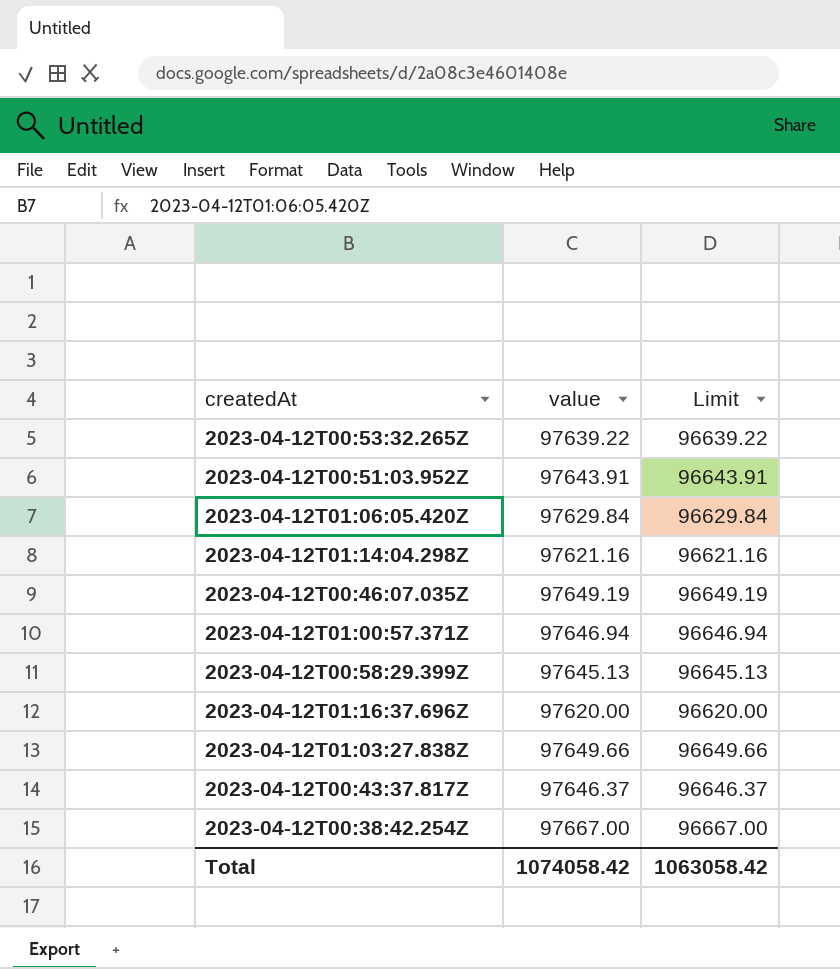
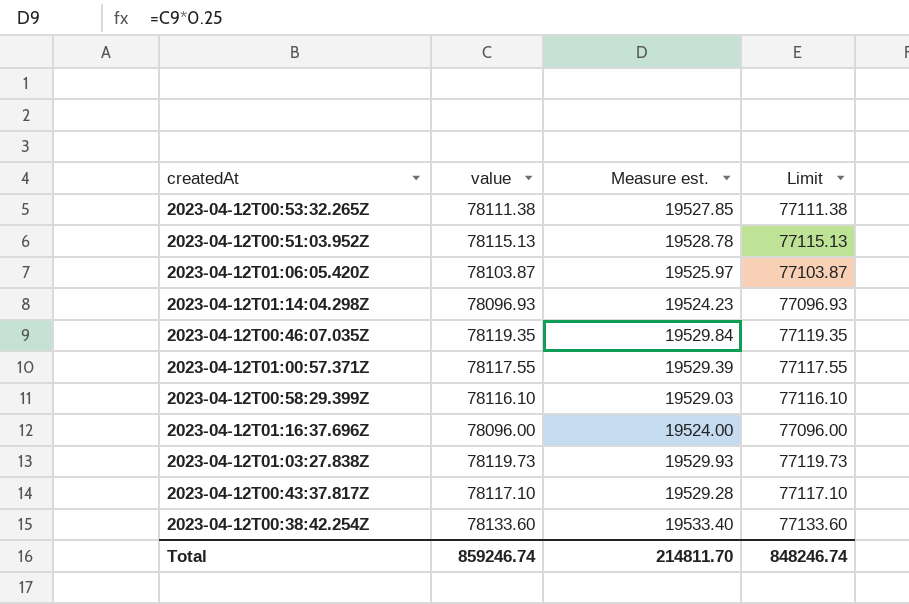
column Measure est. | formula: none -> [value] * 0.25
2023-04-12T00:53:32.265Z | value: 97639.22 -> 78111.38
2023-04-12T00:53:32.265Z | Limit: 96639.22 -> 77111.38
2023-04-12T00:51:03.952Z | value: 97643.91 -> 78115.13
2023-04-12T00:51:03.952Z | Limit: 96643.91 -> 77115.13
2023-04-12T01:06:05.420Z | value: 97629.84 -> 78103.87
2023-04-12T01:06:05.420Z | Limit: 96629.84 -> 77103.87
2023-04-12T01:14:04.298Z | value: 97621.16 -> 78096.93
2023-04-12T01:14:04.298Z | Limit: 96621.16 -> 77096.93
2023-04-12T00:46:07.035Z | value: 97649.19 -> 78119.35
2023-04-12T00:46:07.035Z | Limit: 96649.19 -> 77119.35
2023-04-12T01:00:57.371Z | value: 97646.94 -> 78117.55
2023-04-12T01:00:57.371Z | Limit: 96646.94 -> 77117.55
2023-04-12T00:58:29.399Z | value: 97645.13 -> 78116.10
2023-04-12T00:58:29.399Z | Limit: 96645.13 -> 77116.10
2023-04-12T01:16:37.696Z | value: 97620.00 -> 78096.00
2023-04-12T01:16:37.696Z | Limit: 96620.00 -> 77096.00
2023-04-12T01:03:27.838Z | value: 97649.66 -> 78119.73
2023-04-12T01:03:27.838Z | Limit: 96649.66 -> 77119.73
2023-04-12T00:43:37.817Z | value: 97646.37 -> 78117.10
2023-04-12T00:43:37.817Z | Limit: 96646.37 -> 77117.10
2023-04-12T00:38:42.254Z | value: 97667.00 -> 78133.60
2023-04-12T00:38:42.254Z | Limit: 96667.00 -> 77133.60
Total | value: 1074058.42 -> 859246.74
Total | Limit: 1063058.42 -> 848246.74

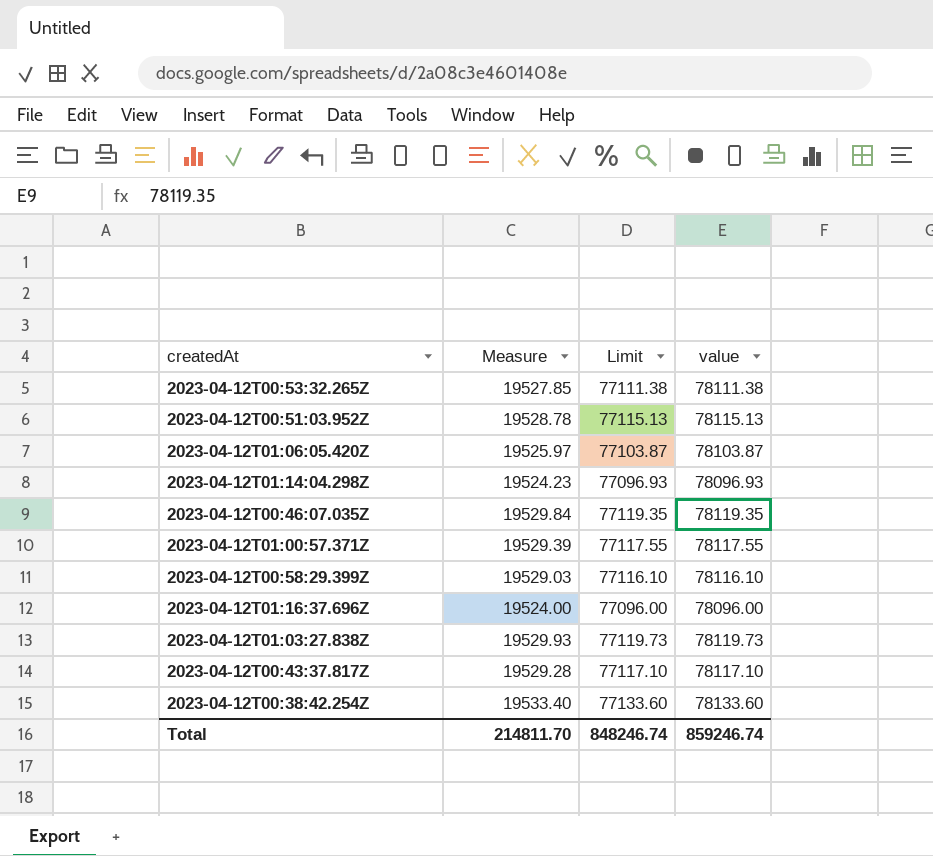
column name: Measure est. -> Measure
column value | position: 2 -> 4

